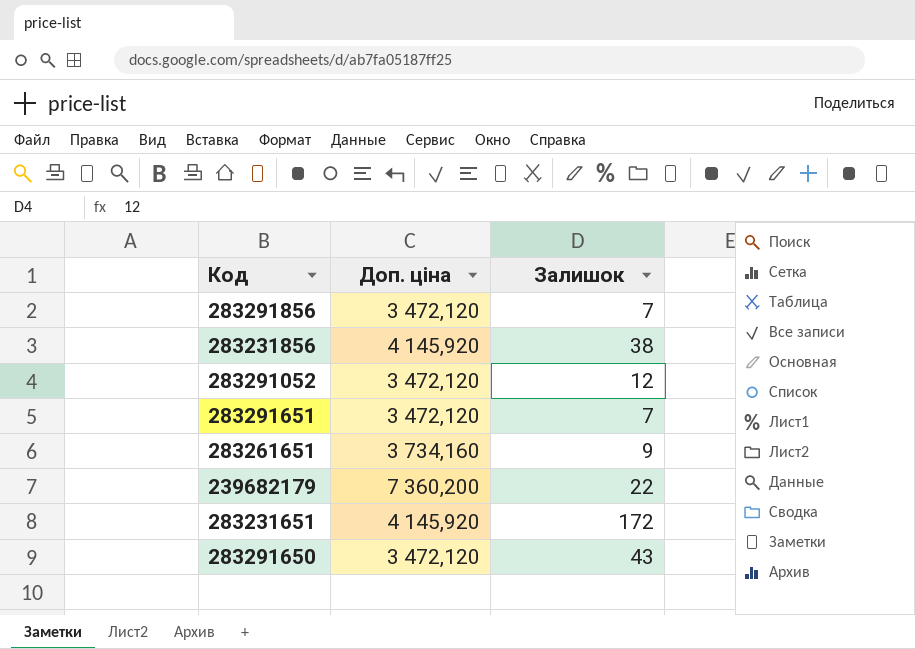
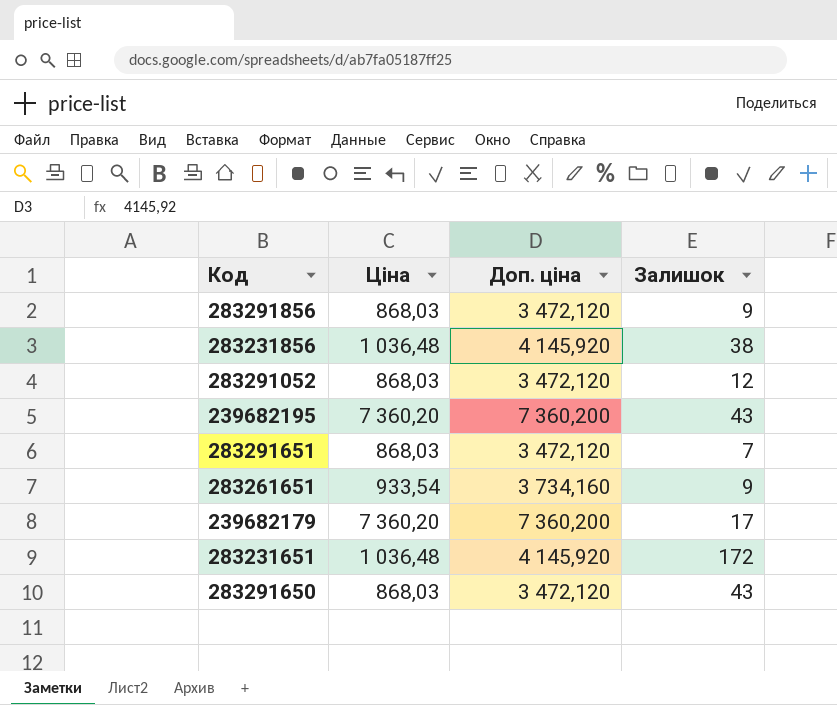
column Ціна | position: none -> 2
283291856 | Залишок: 7 -> 9
row 239682195: none -> 7 360,20 | 7 360,200 | 43
239682179 | Залишок: 22 -> 17

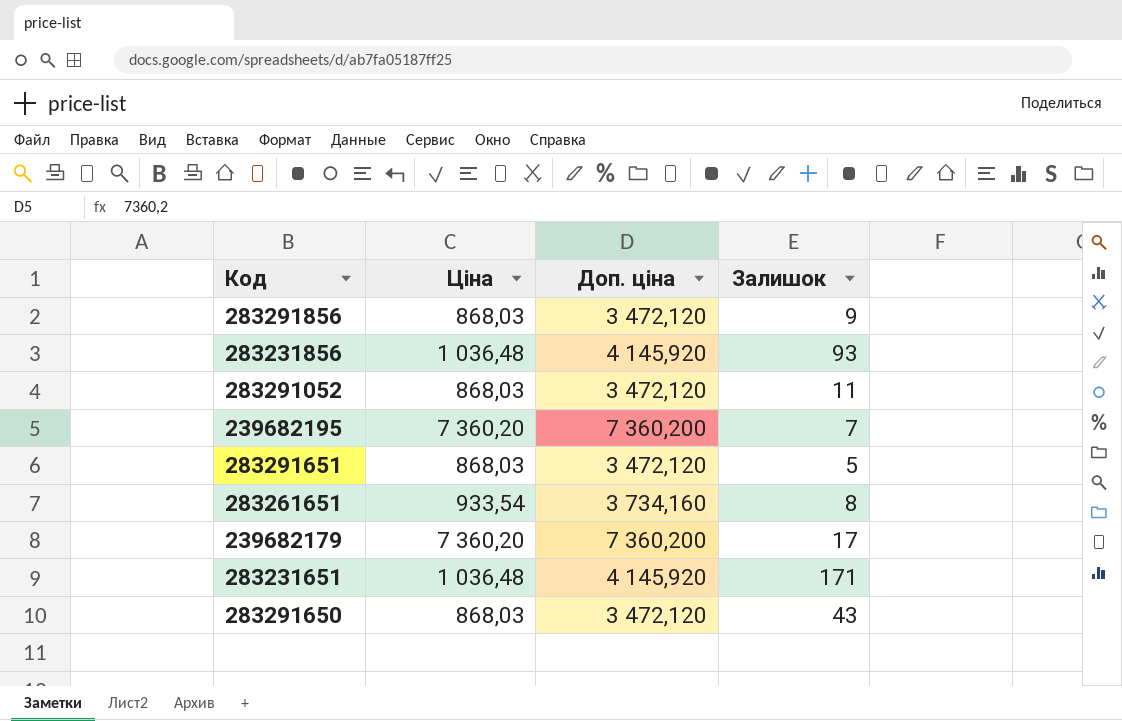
283231856 | Залишок: 38 -> 93
283291052 | Залишок: 12 -> 11
239682195 | Залишок: 43 -> 7
283291651 | Залишок: 7 -> 5
283261651 | Залишок: 9 -> 8
283231651 | Залишок: 172 -> 171

